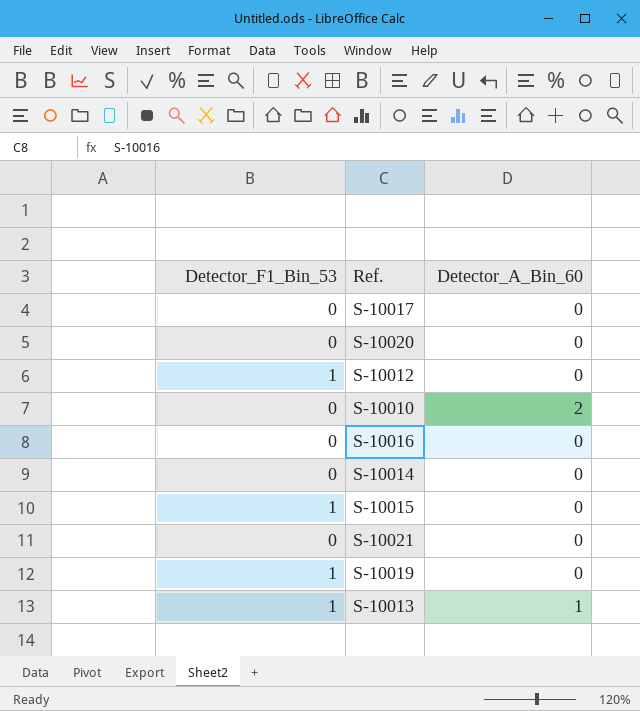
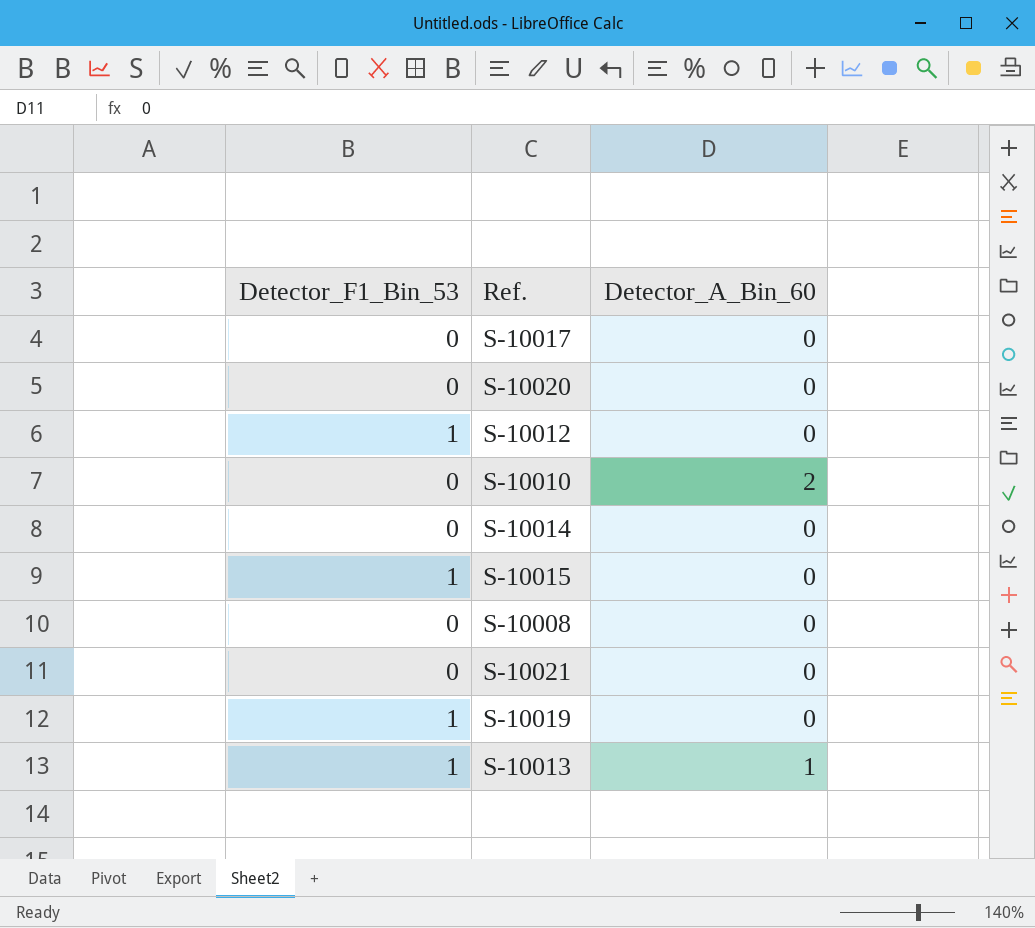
row S-10016: 0 | 0 -> none
row S-10008: none -> 0 | 0

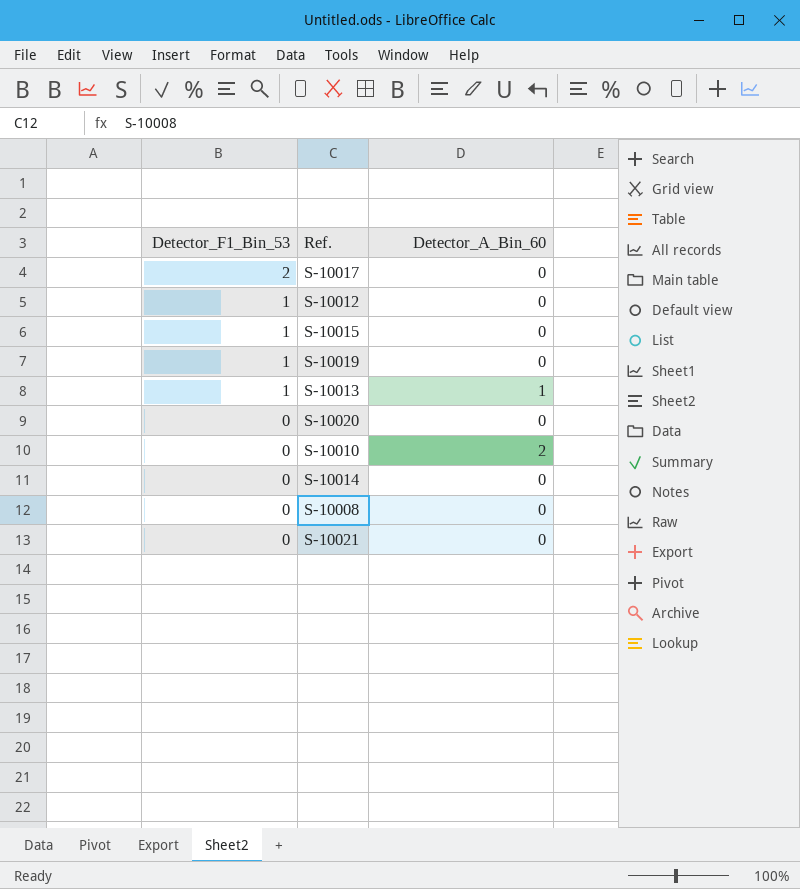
row order: none -> Detector_F1_Bin_53 descending
S-10017 | Detector_F1_Bin_53: 0 -> 2

